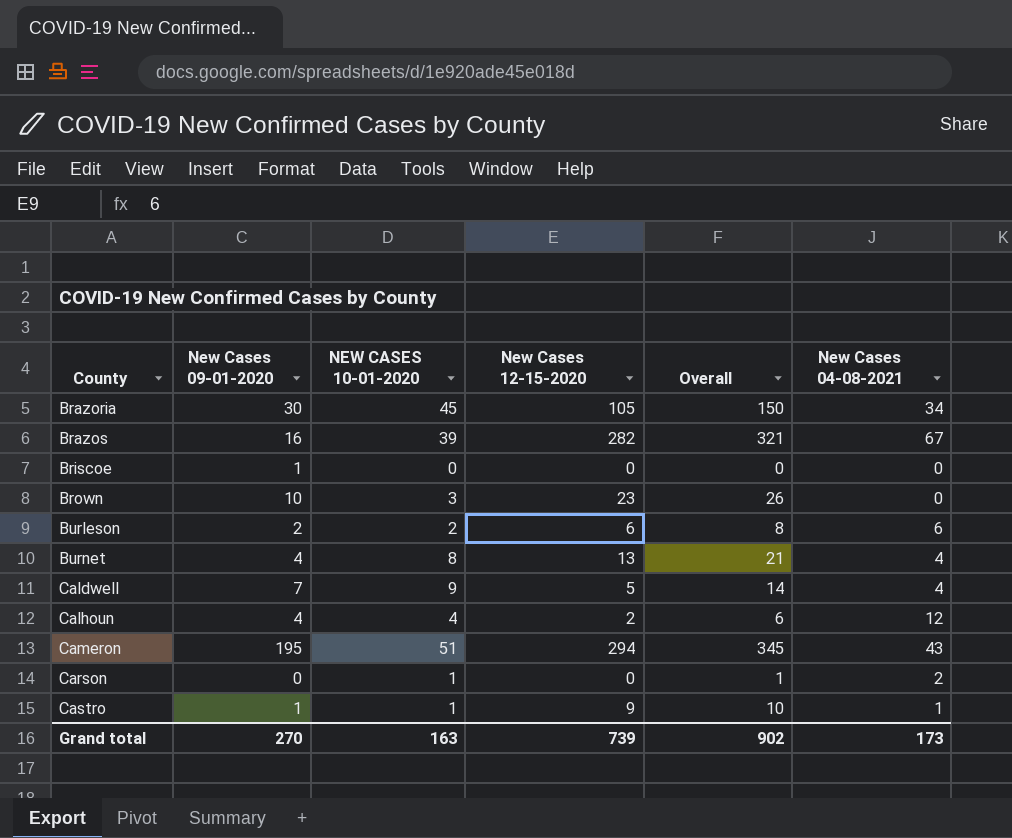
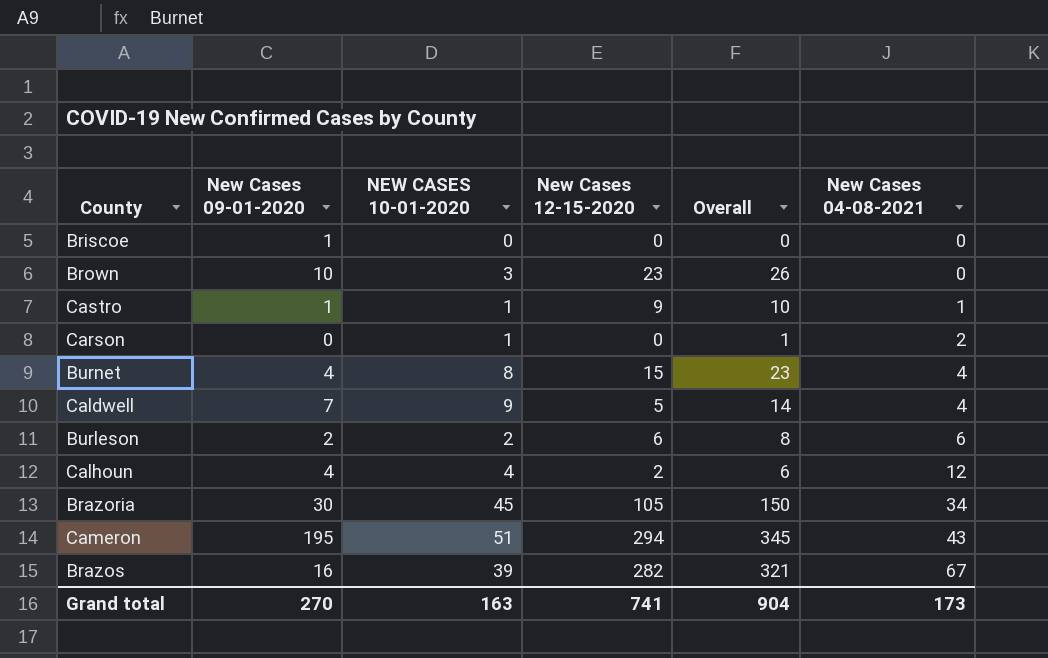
row order: County ascending -> New Cases 04-08-2021 ascending
Burnet | New Cases 12-15-2020: 13 -> 15
Burnet | Overall: 21 -> 23
Grand total | New Cases 12-15-2020: 739 -> 741
Grand total | Overall: 902 -> 904

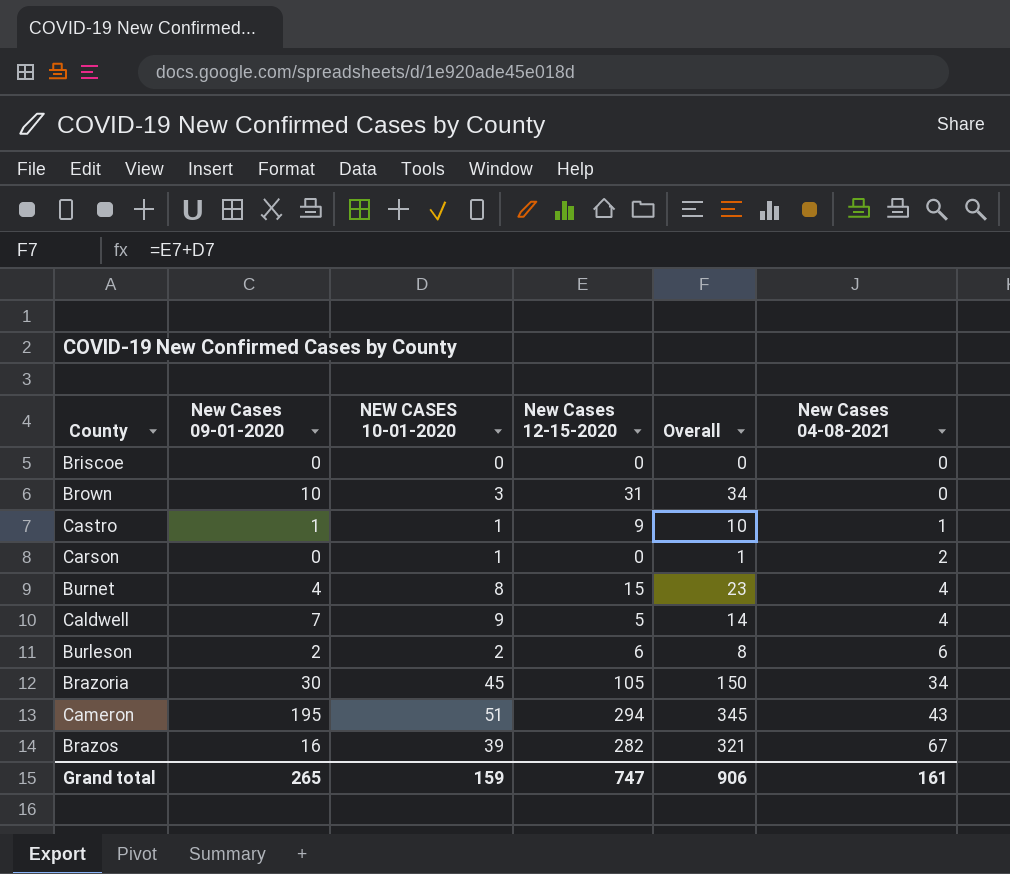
row Calhoun: 4 | 4 | 2 | 6 | 12 -> none
Briscoe | New Cases 09-01-2020: 1 -> 0
Brown | New Cases 12-15-2020: 23 -> 31
Brown | Overall: 26 -> 34
Grand total | New Cases 09-01-2020: 270 -> 265
Grand total | NEW CASES 10-01-2020: 163 -> 159
Grand total | New Cases 12-15-2020: 741 -> 747
Grand total | Overall: 904 -> 906
Grand total | New Cases 04-08-2021: 173 -> 161

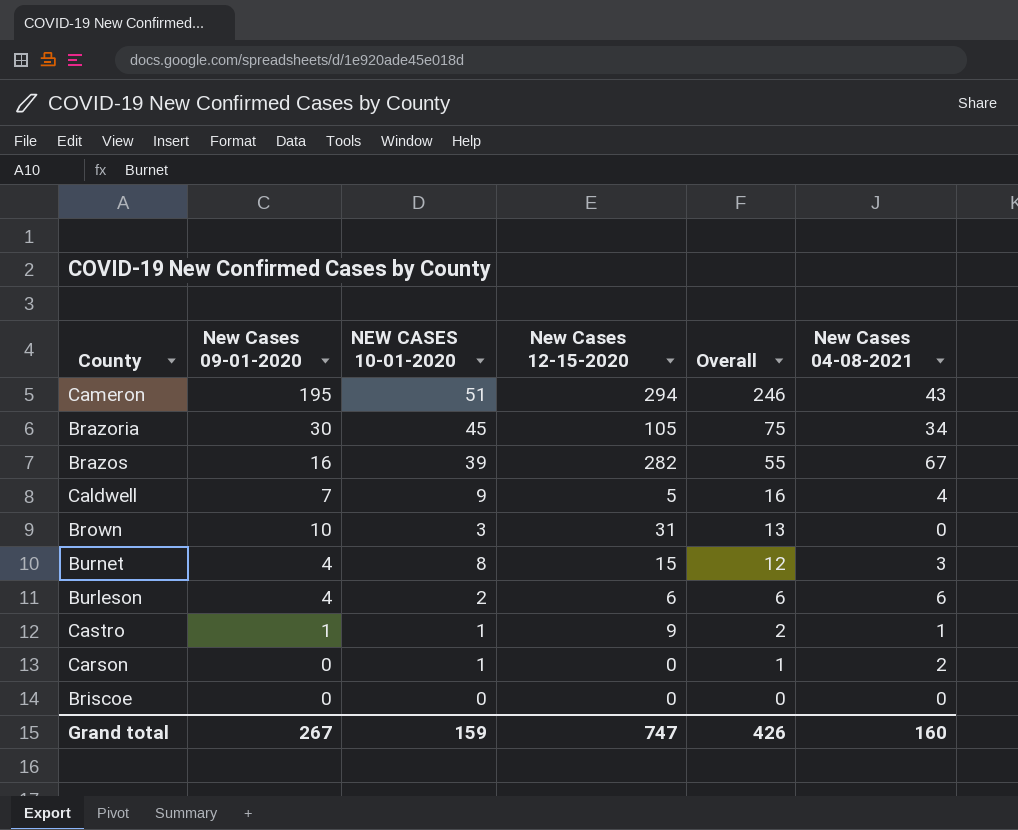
row order: New Cases 04-08-2021 ascending -> Overall descending
column Overall | formula: [NEW CASES 10-01-2020] + [New Cases 12-15-2020] -> [New Cases 09-01-2020] + [NEW CASES 10-01-2020]
Burnet | New Cases 04-08-2021: 4 -> 3
Burleson | New Cases 09-01-2020: 2 -> 4
Grand total | New Cases 09-01-2020: 265 -> 267
Grand total | Overall: 906 -> 426
Grand total | New Cases 04-08-2021: 161 -> 160

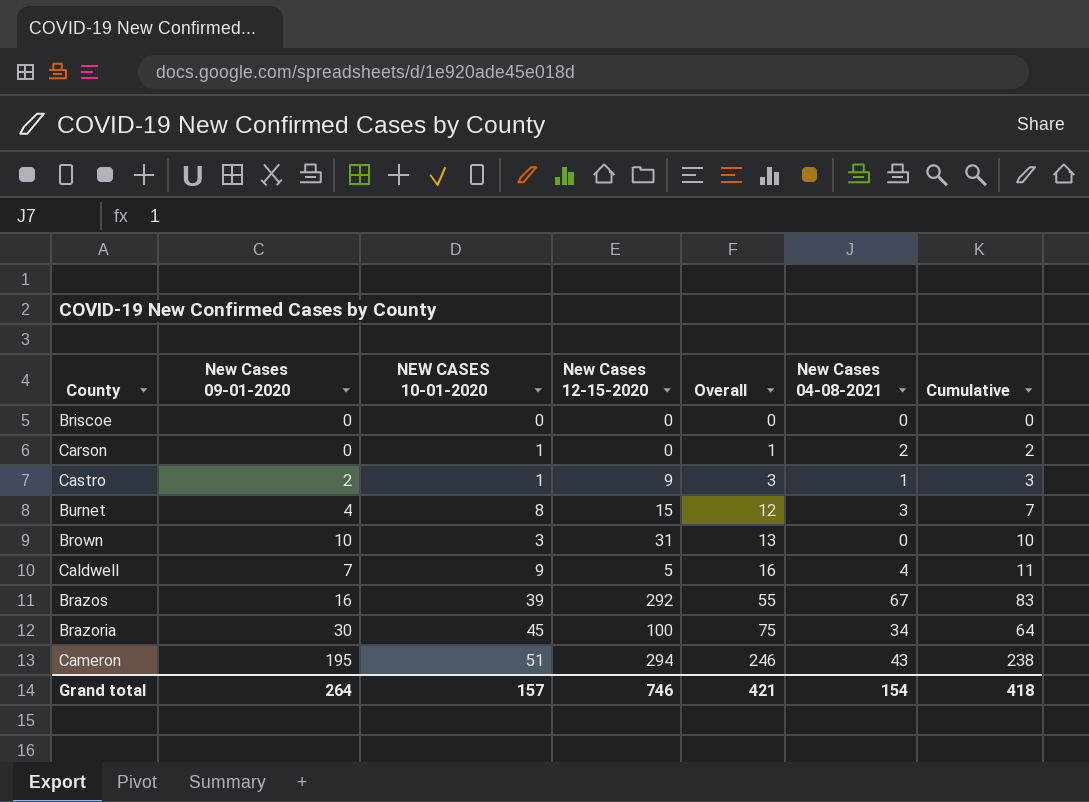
row order: Overall descending -> Overall ascending
column Cumulative | formula: none -> [New Cases 09-01-2020] + [New Cases 04-08-2021]
row Burleson: 4 | 2 | 6 | 6 | 6 -> none
Castro | New Cases 09-01-2020: 1 -> 2
Castro | Overall: 2 -> 3
Brazos | New Cases 12-15-2020: 282 -> 292
Brazoria | New Cases 12-15-2020: 105 -> 100
Grand total | New Cases 09-01-2020: 267 -> 264
Grand total | NEW CASES 10-01-2020: 159 -> 157
Grand total | New Cases 12-15-2020: 747 -> 746
Grand total | Overall: 426 -> 421
Grand total | New Cases 04-08-2021: 160 -> 154

